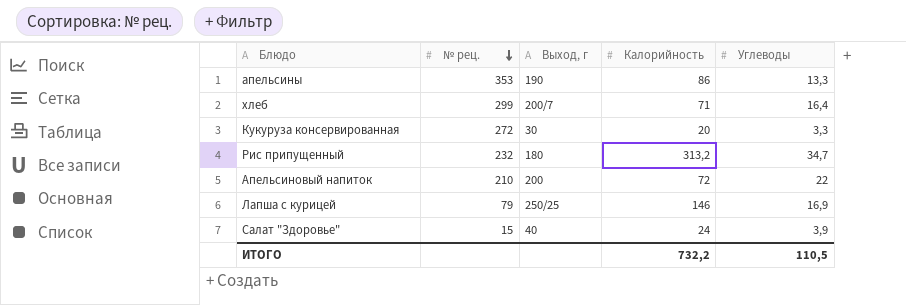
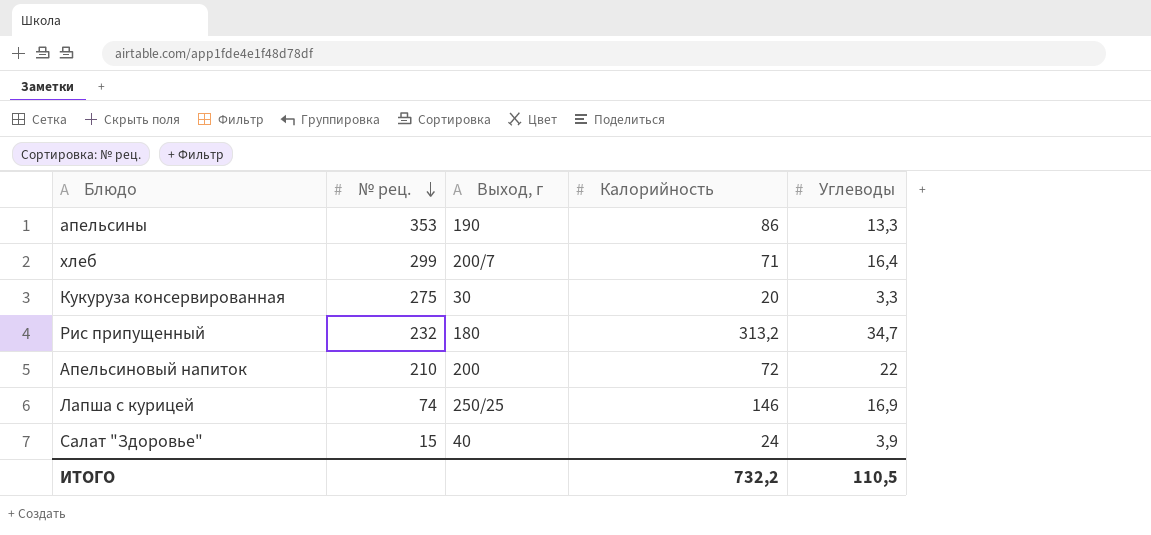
Кукуруза консервированная | № рец.: 272 -> 275
Лапша с курицей | № рец.: 79 -> 74

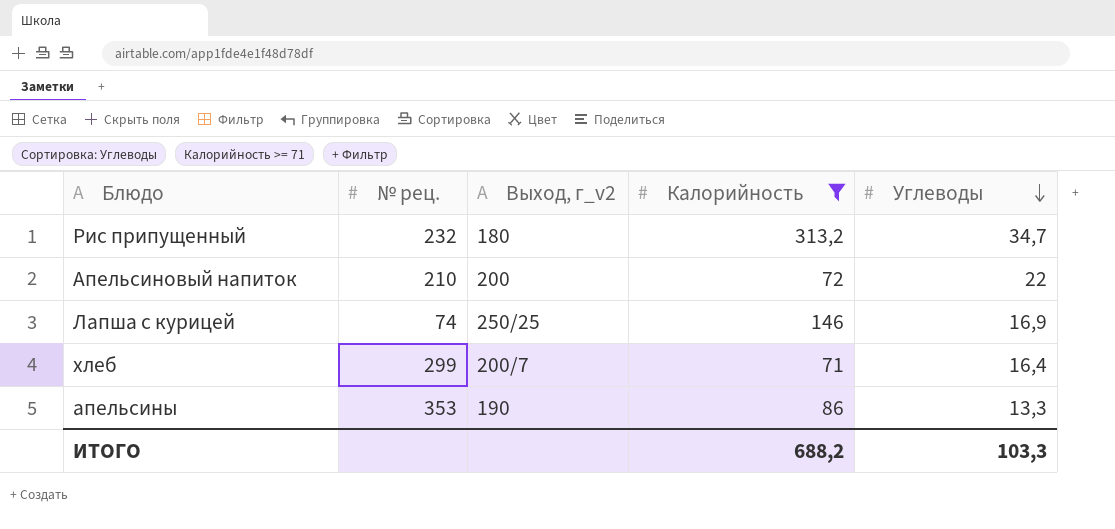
filter: none -> Калорийность >= 71
row order: № рец. descending -> Углеводы descending
column name: Выход, г -> Выход, г_v2
ИТОГО | Калорийность: 732,2 -> 688,2
ИТОГО | Углеводы: 110,5 -> 103,3

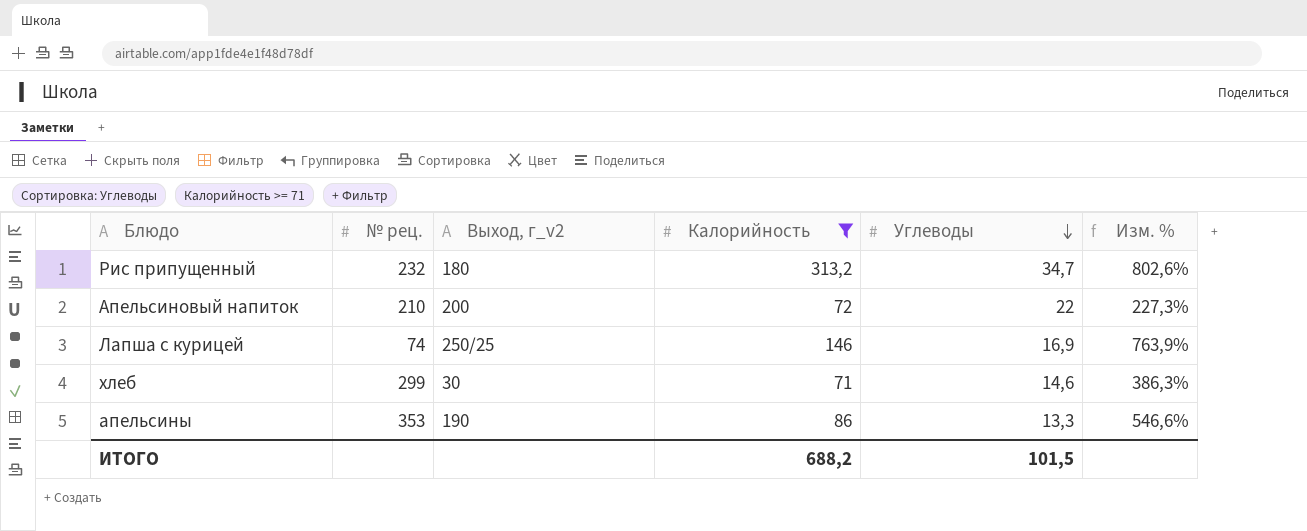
column Изм. % | formula: none -> ([Калорийность] - [Углеводы]) / [Углеводы]
хлеб | Выход, г_v2: 200/7 -> 30
хлеб | Углеводы: 16,4 -> 14,6
ИТОГО | Углеводы: 103,3 -> 101,5

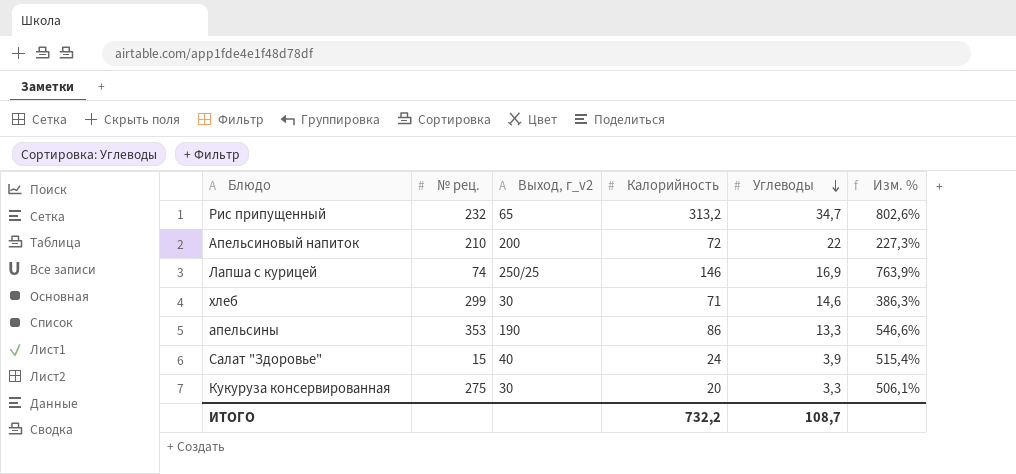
filter: Калорийность >= 71 -> none
Рис припущенный | Выход, г_v2: 180 -> 65
ИТОГО | Калорийность: 688,2 -> 732,2
ИТОГО | Углеводы: 101,5 -> 108,7

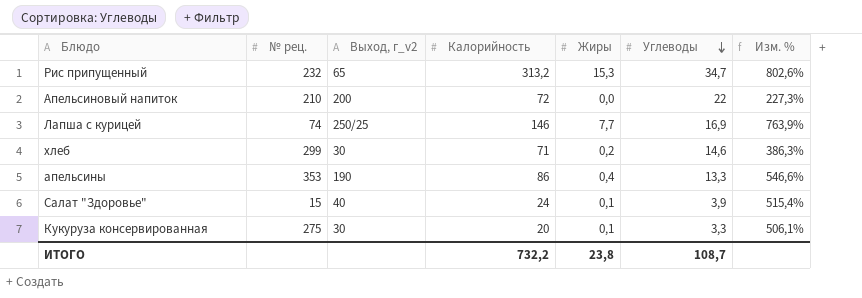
column Жиры | position: none -> 5

